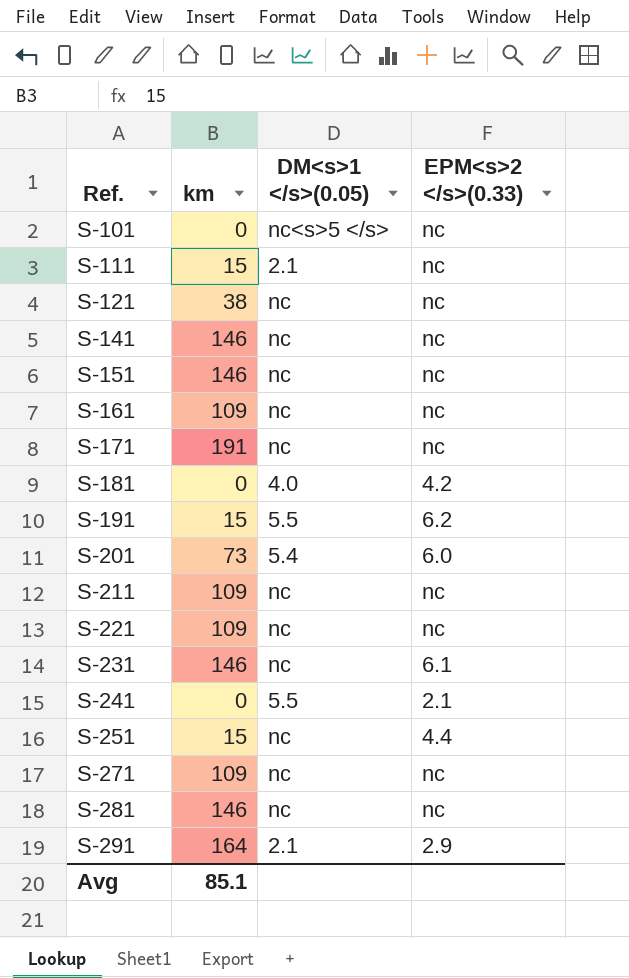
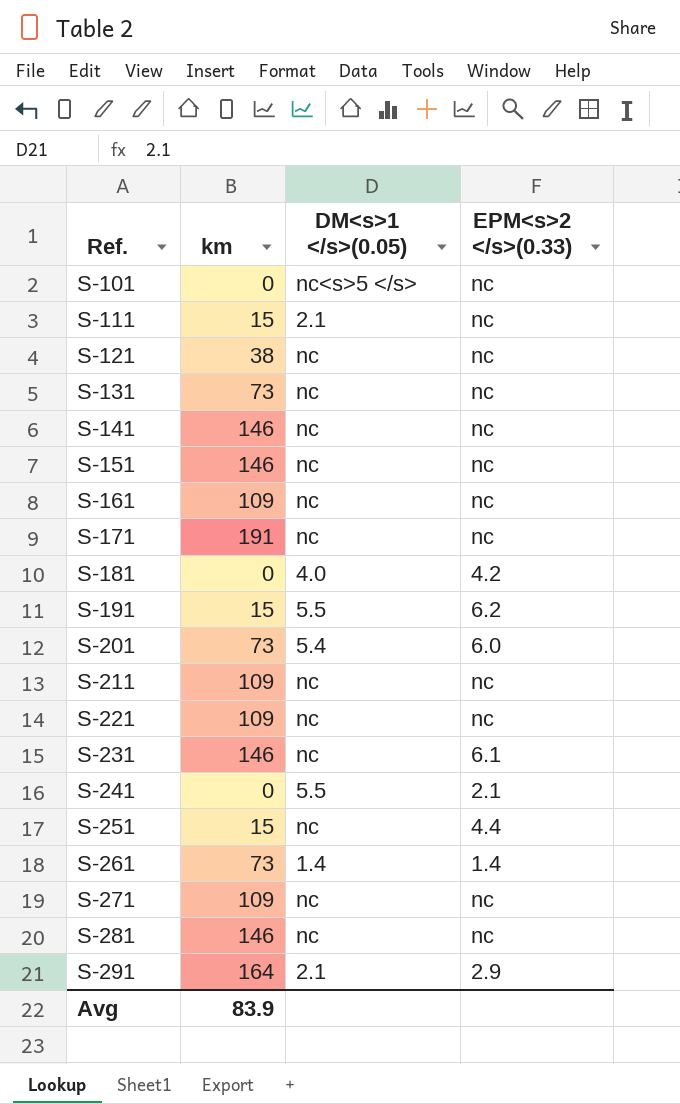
row S-131: none -> 73 | nc | nc
row S-261: none -> 73 | 1.4 | 1.4
Avg | km: 85.1 -> 83.9

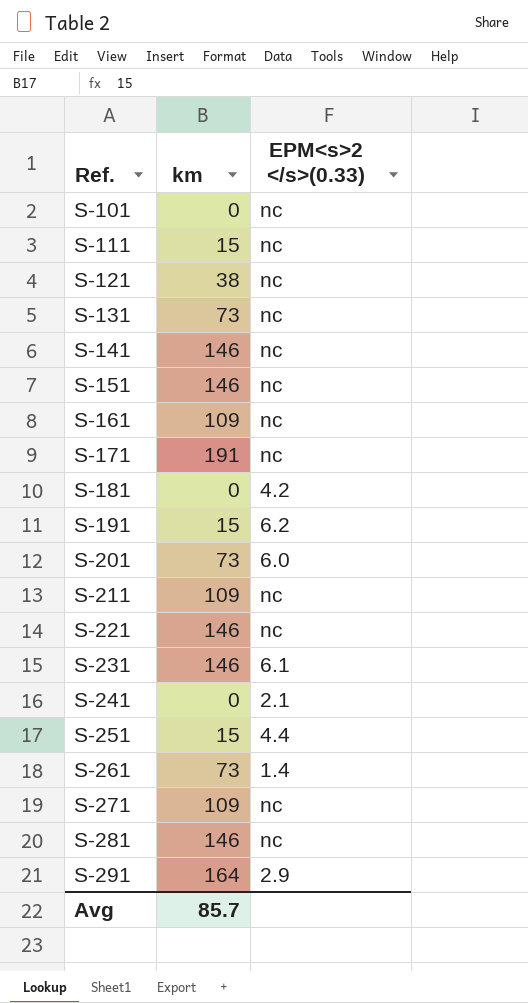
column DM<s>1 </s>(0.05) | position: 3 -> none
S-221 | km: 109 -> 146
Avg | km: 83.9 -> 85.7

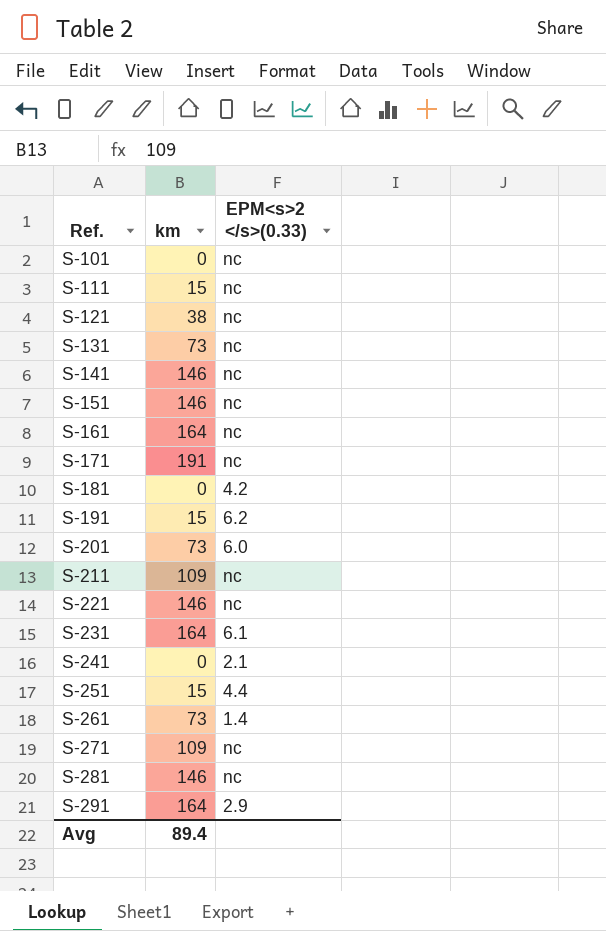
S-161 | km: 109 -> 164
S-231 | km: 146 -> 164
Avg | km: 85.7 -> 89.4

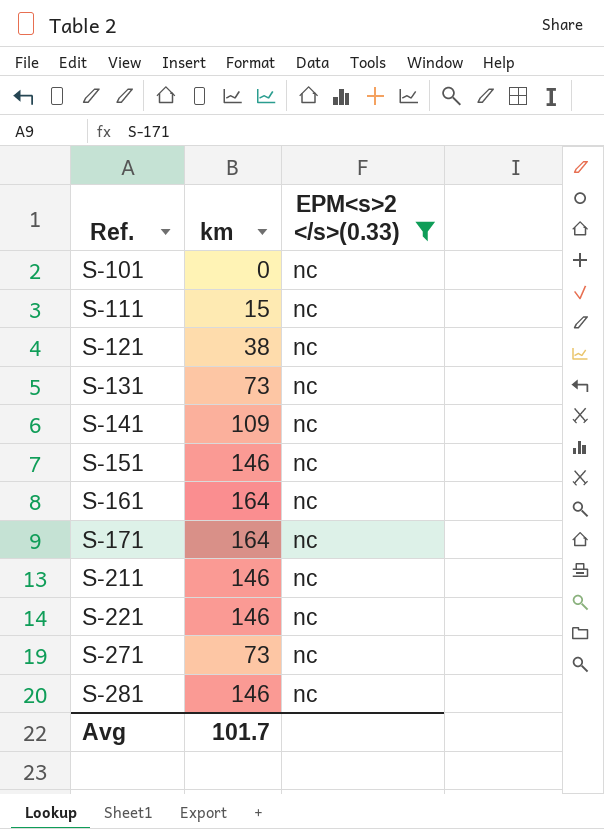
filter: none -> EPM<s>2 </s>(0.33) = nc
S-141 | km: 146 -> 109
S-171 | km: 191 -> 164
S-211 | km: 109 -> 146
S-271 | km: 109 -> 73
Avg | km: 89.4 -> 101.7

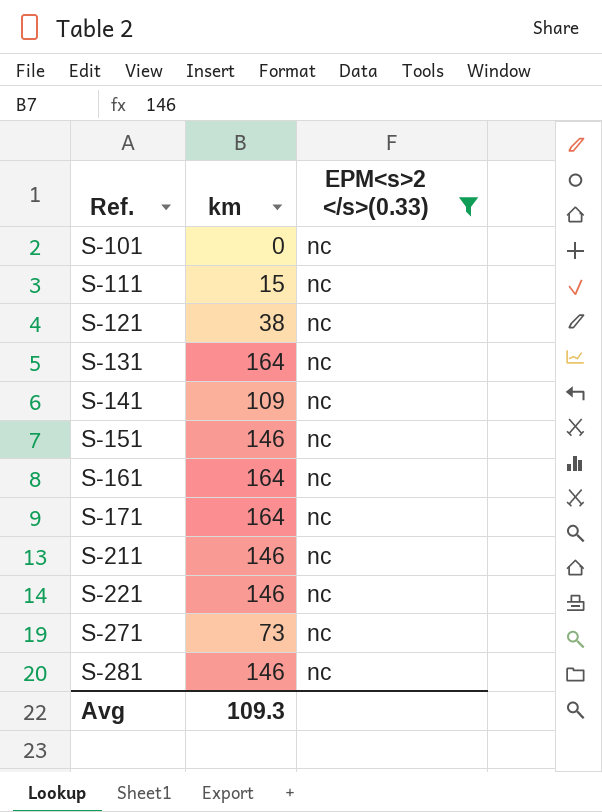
S-131 | km: 73 -> 164
Avg | km: 101.7 -> 109.3

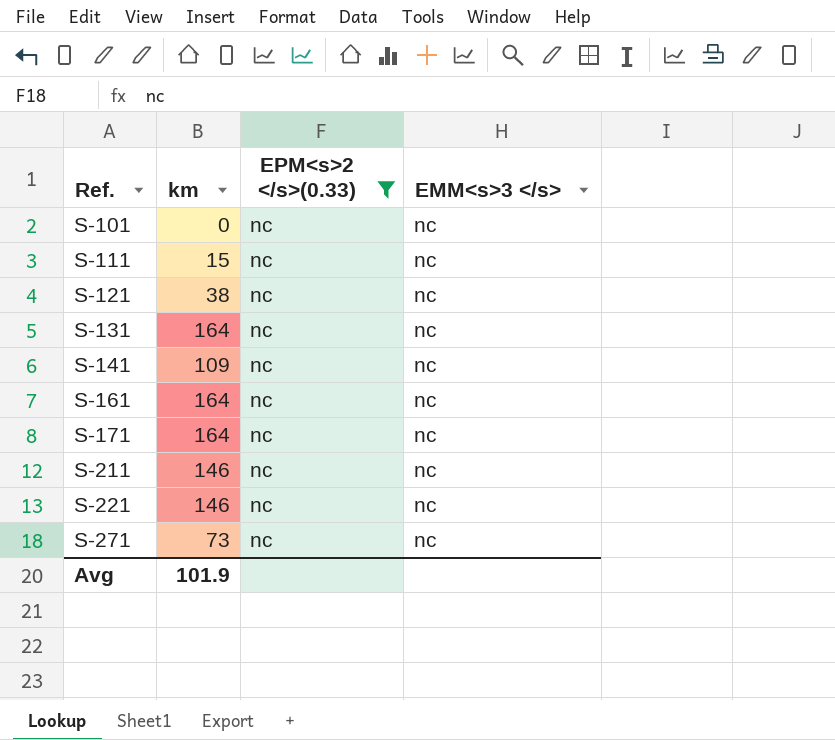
column EMM<s>3 </s> | position: none -> 4
row S-151: 146 | nc -> none
row S-281: 146 | nc -> none
Avg | km: 109.3 -> 101.9

